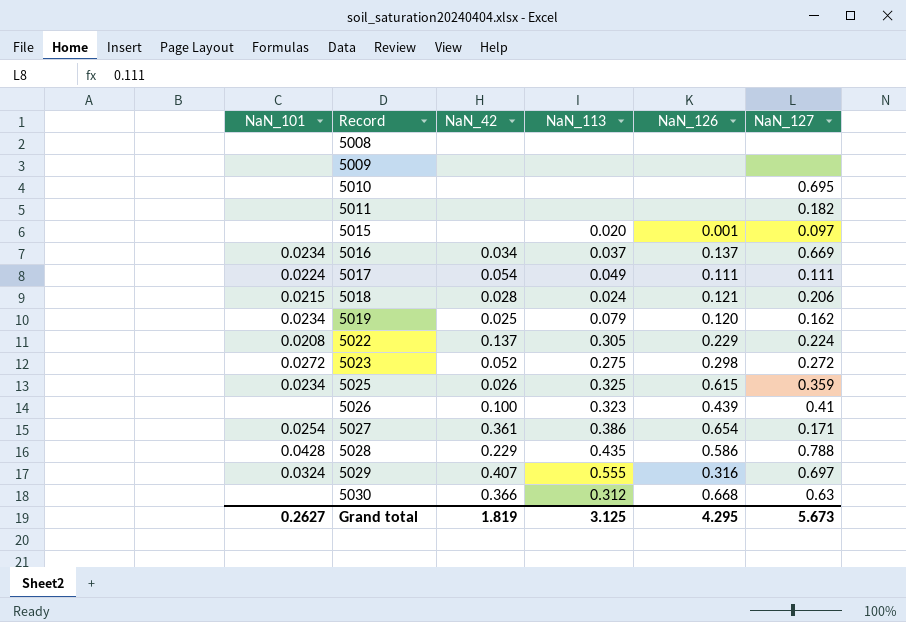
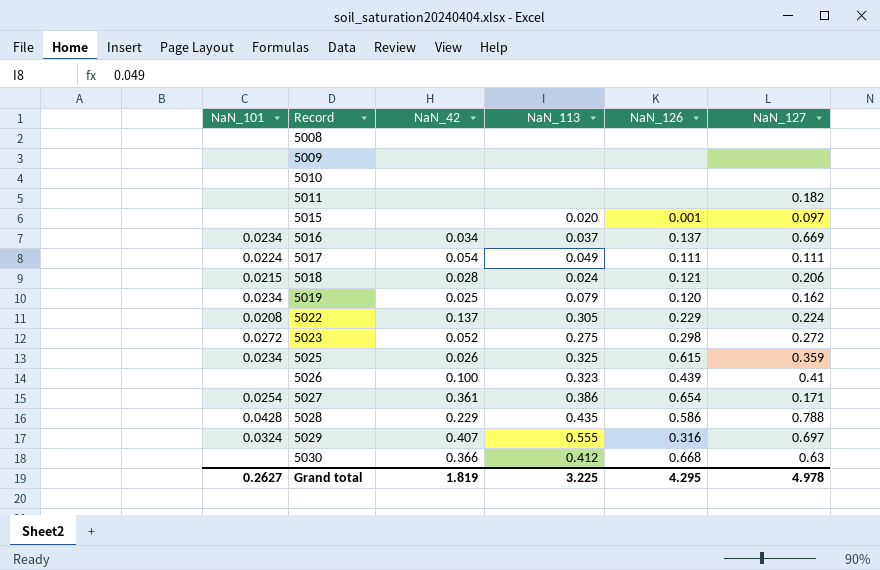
5010 | NaN_127: 0.695 -> none
5030 | NaN_113: 0.312 -> 0.412
Grand total | NaN_113: 3.125 -> 3.225
Grand total | NaN_127: 5.673 -> 4.978

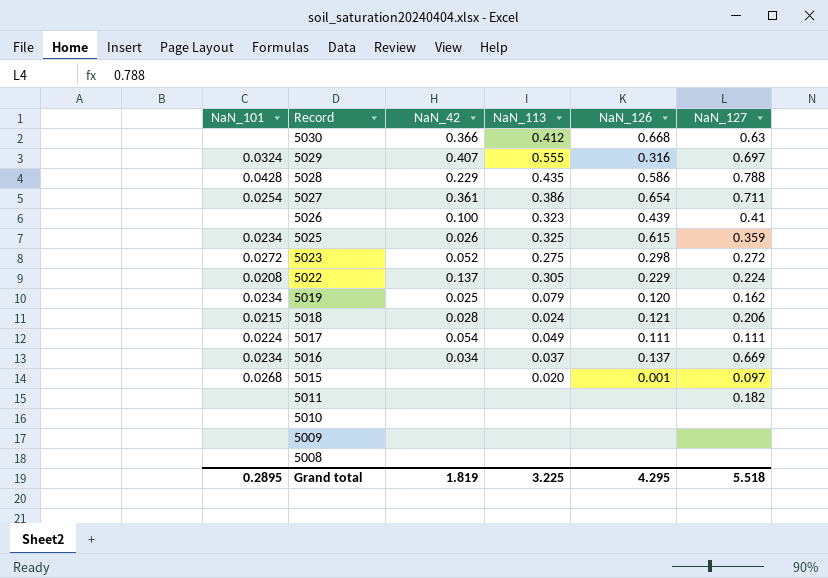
row order: Record ascending -> Record descending
5027 | NaN_127: 0.171 -> 0.711
5015 | NaN_101: none -> 0.0268
Grand total | NaN_101: 0.2627 -> 0.2895
Grand total | NaN_127: 4.978 -> 5.518

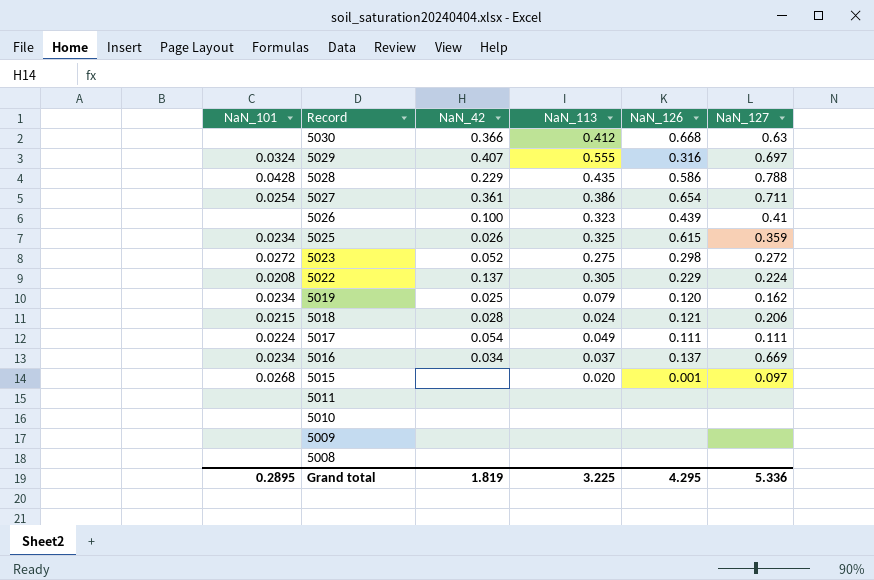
5011 | NaN_127: 0.182 -> none
Grand total | NaN_127: 5.518 -> 5.336

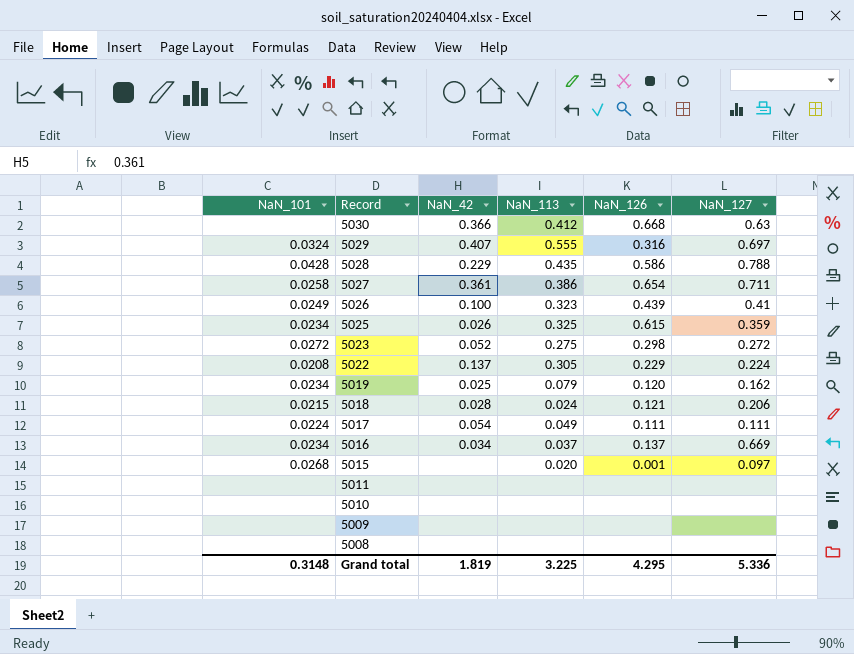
5027 | NaN_101: 0.0254 -> 0.0258
5026 | NaN_101: none -> 0.0249
Grand total | NaN_101: 0.2895 -> 0.3148

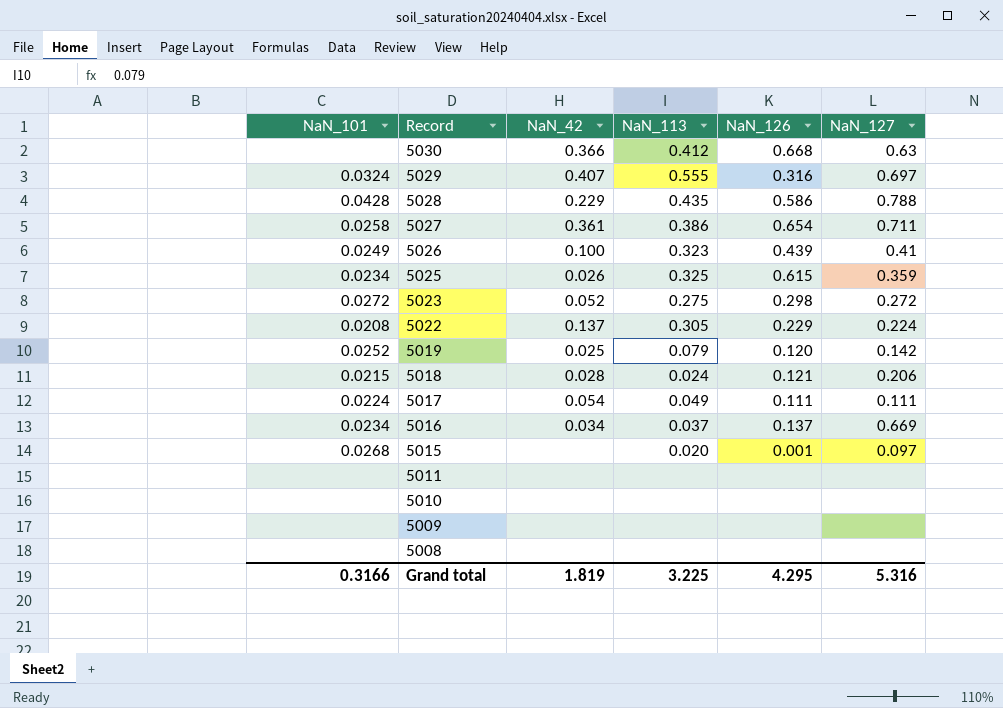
5019 | NaN_101: 0.0234 -> 0.0252
5019 | NaN_127: 0.162 -> 0.142
Grand total | NaN_101: 0.3148 -> 0.3166
Grand total | NaN_127: 5.336 -> 5.316

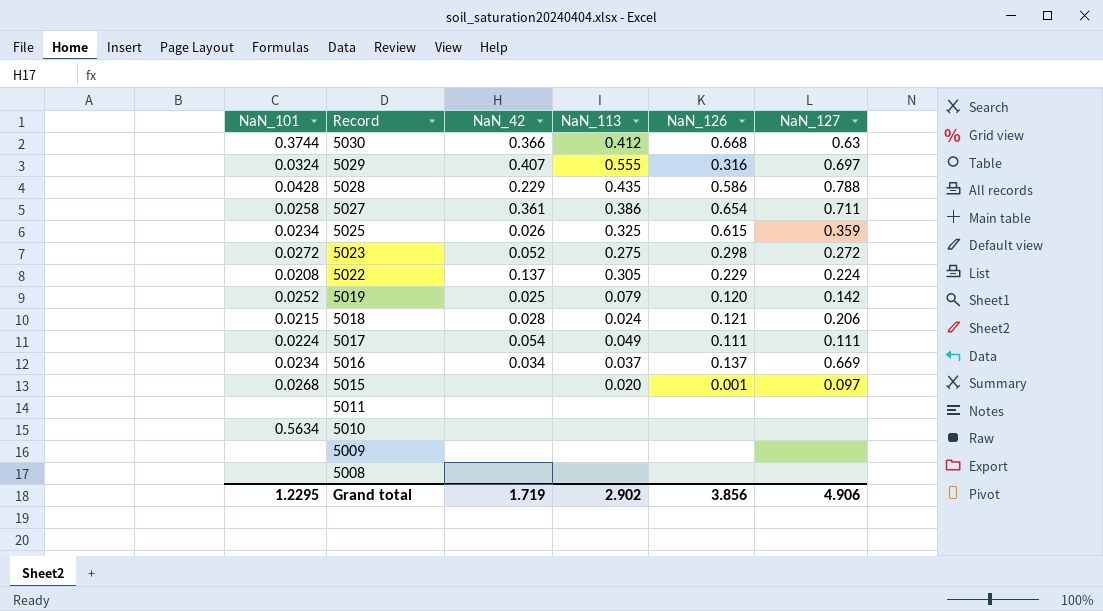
row 5026: 0.0249 | 0.100 | 0.323 | 0.439 | 0.41 -> none
5030 | NaN_101: none -> 0.3744
5010 | NaN_101: none -> 0.5634
Grand total | NaN_101: 0.3166 -> 1.2295
Grand total | NaN_42: 1.819 -> 1.719
Grand total | NaN_113: 3.225 -> 2.902
Grand total | NaN_126: 4.295 -> 3.856
Grand total | NaN_127: 5.316 -> 4.906

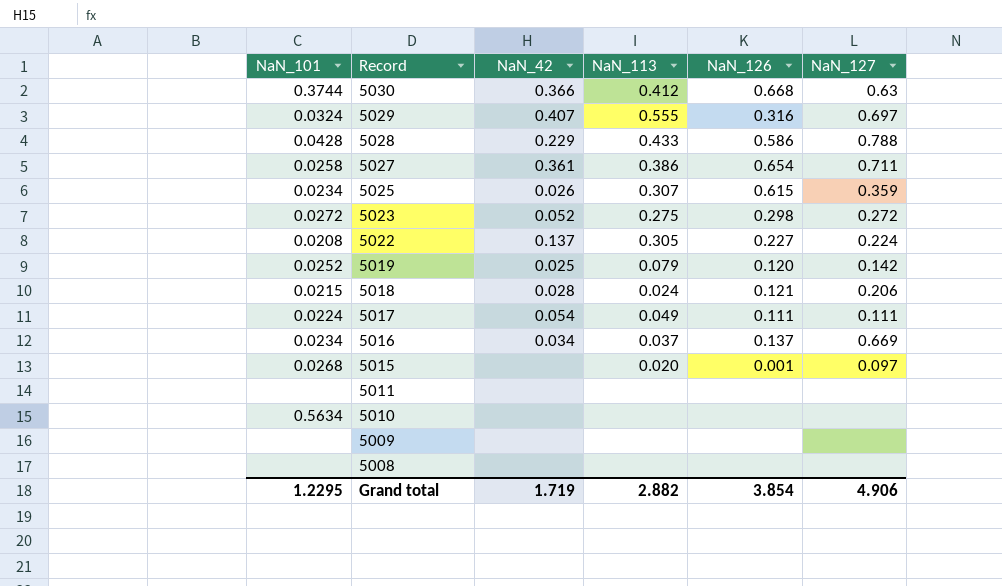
5028 | NaN_113: 0.435 -> 0.433
5025 | NaN_113: 0.325 -> 0.307
5022 | NaN_126: 0.229 -> 0.227
Grand total | NaN_113: 2.902 -> 2.882
Grand total | NaN_126: 3.856 -> 3.854

